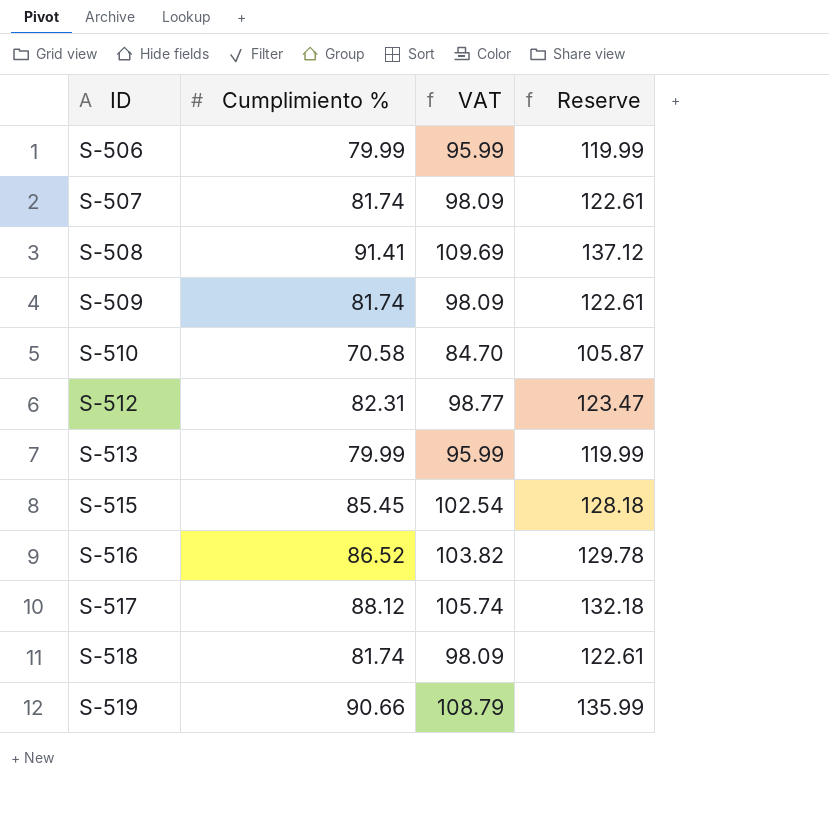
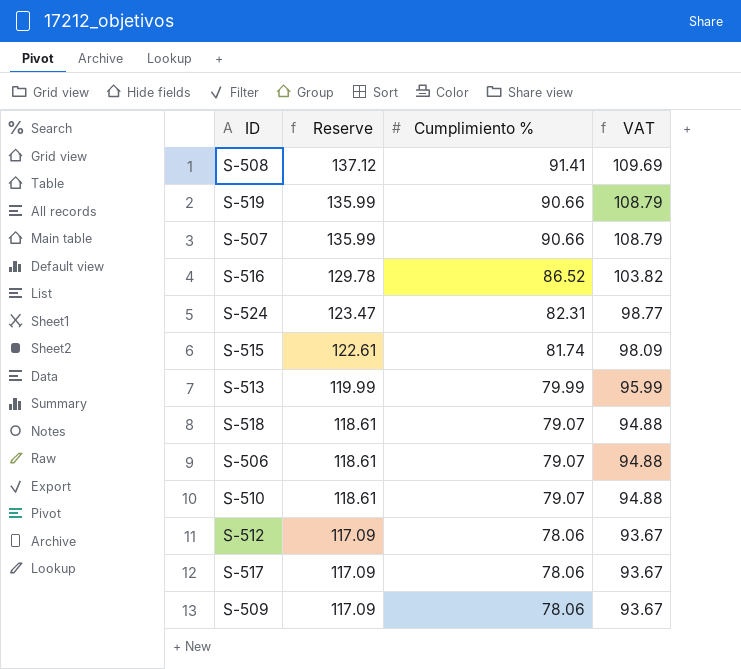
row order: ID ascending -> Reserve descending
column Reserve | position: 4 -> 2
S-507 | Reserve: 122.61 -> 135.99
S-507 | Cumplimiento %: 81.74 -> 90.66
S-507 | VAT: 98.09 -> 108.79
row S-524: none -> 123.47 | 82.31 | 98.77
S-515 | Reserve: 128.18 -> 122.61
S-515 | Cumplimiento %: 85.45 -> 81.74
S-515 | VAT: 102.54 -> 98.09
S-518 | Reserve: 122.61 -> 118.61
S-518 | Cumplimiento %: 81.74 -> 79.07
S-518 | VAT: 98.09 -> 94.88
S-506 | Reserve: 119.99 -> 118.61
S-506 | Cumplimiento %: 79.99 -> 79.07
S-506 | VAT: 95.99 -> 94.88
S-510 | Reserve: 105.87 -> 118.61
S-510 | Cumplimiento %: 70.58 -> 79.07
S-510 | VAT: 84.70 -> 94.88
S-512 | Reserve: 123.47 -> 117.09
S-512 | Cumplimiento %: 82.31 -> 78.06
S-512 | VAT: 98.77 -> 93.67
S-517 | Reserve: 132.18 -> 117.09
S-517 | Cumplimiento %: 88.12 -> 78.06
S-517 | VAT: 105.74 -> 93.67
S-509 | Reserve: 122.61 -> 117.09
S-509 | Cumplimiento %: 81.74 -> 78.06
S-509 | VAT: 98.09 -> 93.67

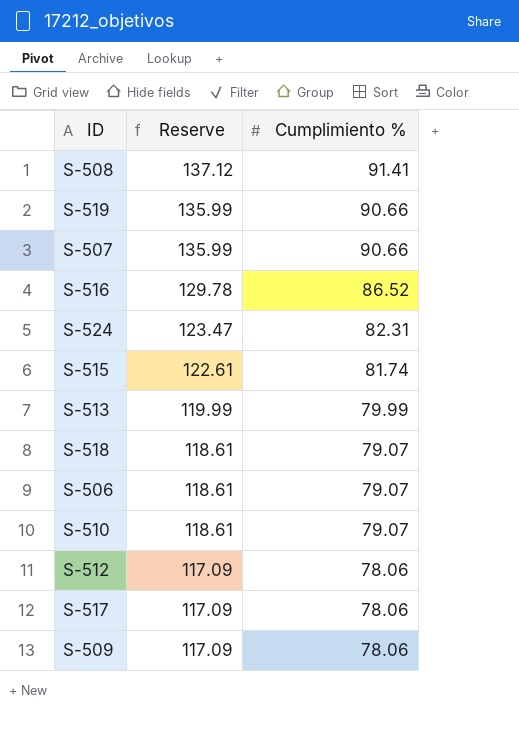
column VAT | formula: [Cumplimiento %] * 1.2 -> none

